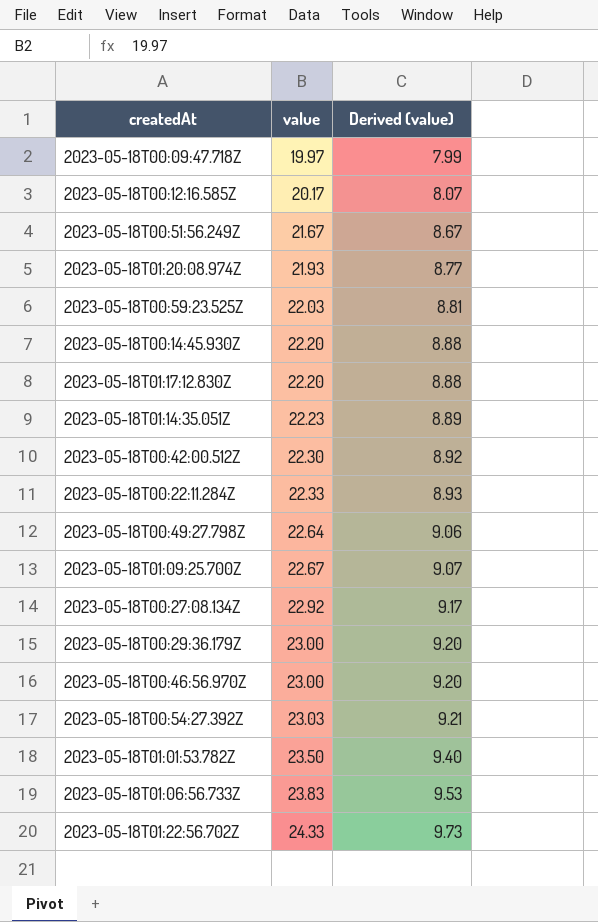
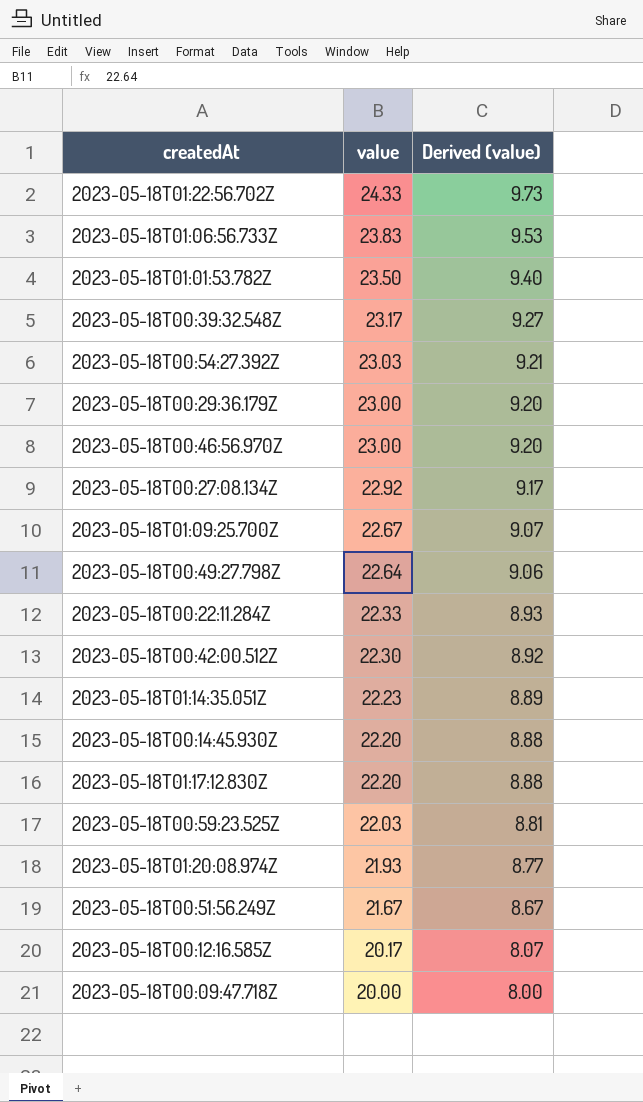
row order: value ascending -> value descending
row 2023-05-18T00:39:32.548Z: none -> 23.17 | 9.27
2023-05-18T00:09:47.718Z | value: 19.97 -> 20.00
2023-05-18T00:09:47.718Z | Derived (value): 7.99 -> 8.00

